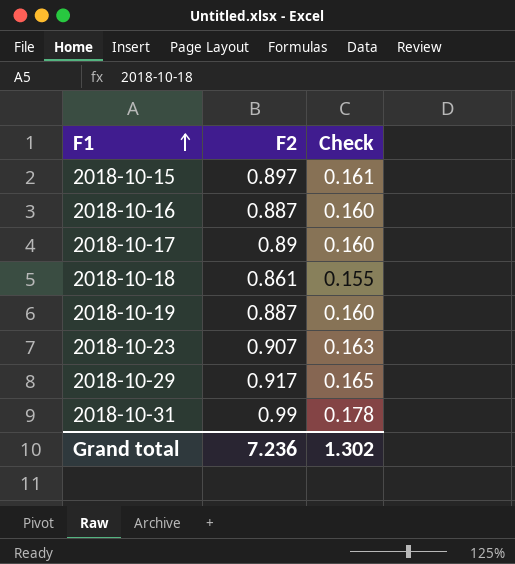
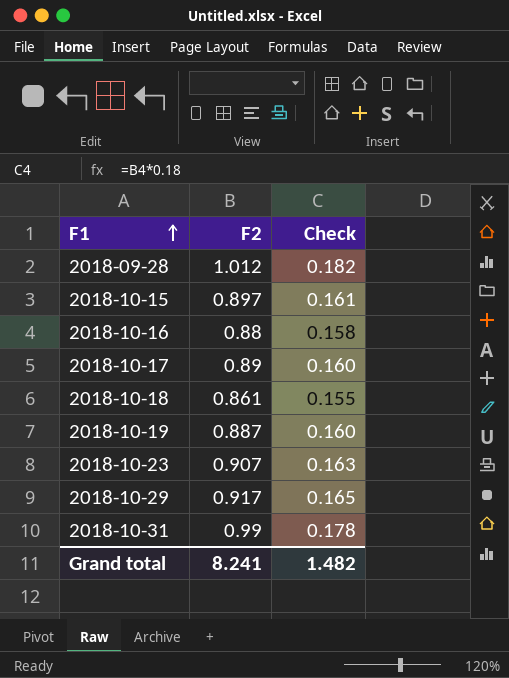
row 2018-09-28: none -> 1.012 | 0.182
2018-10-16 | F2: 0.887 -> 0.88
2018-10-16 | Check: 0.160 -> 0.158
Grand total | F2: 7.236 -> 8.241
Grand total | Check: 1.302 -> 1.482

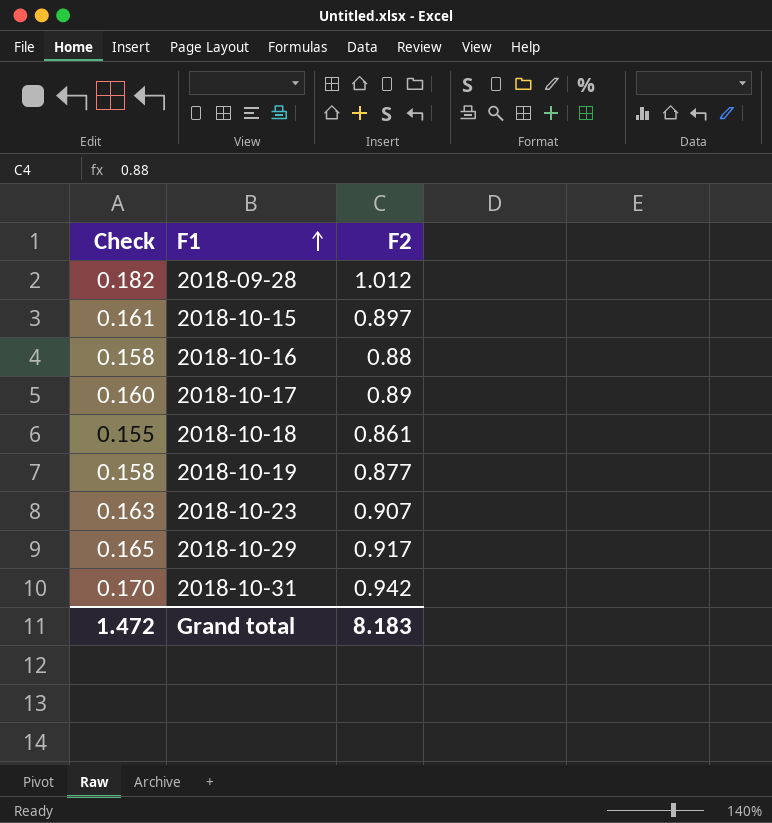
column Check | position: 3 -> 1
2018-10-19 | Check: 0.160 -> 0.158
2018-10-19 | F2: 0.887 -> 0.877
2018-10-31 | Check: 0.178 -> 0.170
2018-10-31 | F2: 0.99 -> 0.942
Grand total | Check: 1.482 -> 1.472
Grand total | F2: 8.241 -> 8.183

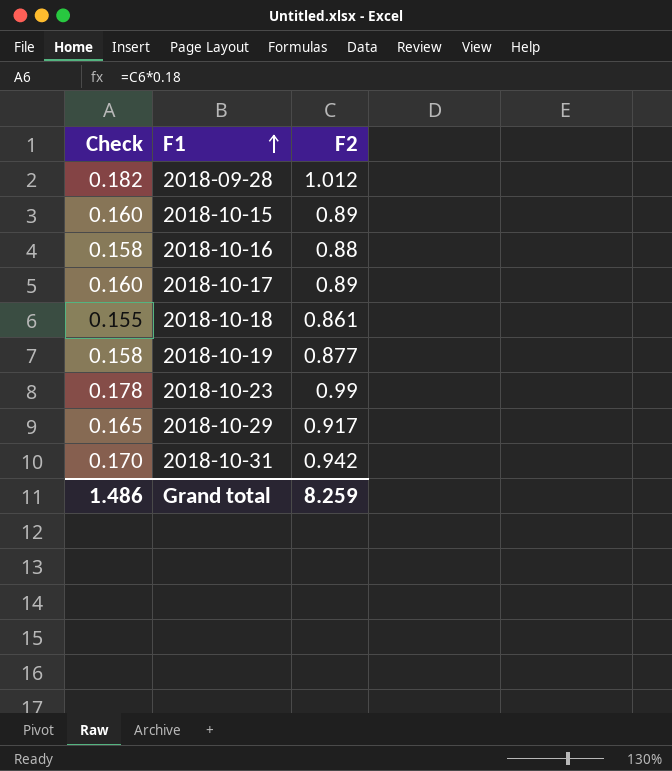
2018-10-15 | Check: 0.161 -> 0.160
2018-10-15 | F2: 0.897 -> 0.89
2018-10-23 | Check: 0.163 -> 0.178
2018-10-23 | F2: 0.907 -> 0.99
Grand total | Check: 1.472 -> 1.486
Grand total | F2: 8.183 -> 8.259

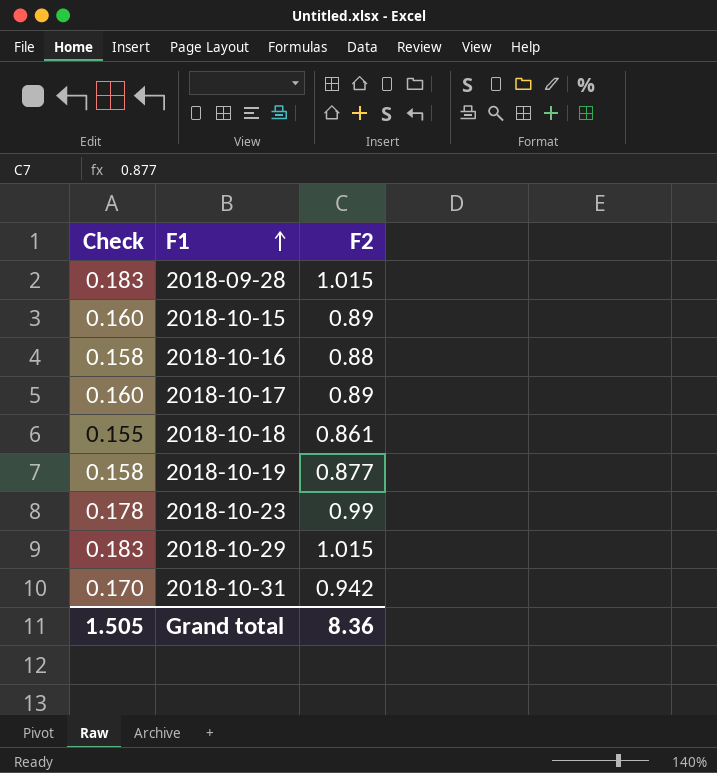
2018-09-28 | Check: 0.182 -> 0.183
2018-09-28 | F2: 1.012 -> 1.015
2018-10-29 | Check: 0.165 -> 0.183
2018-10-29 | F2: 0.917 -> 1.015
Grand total | Check: 1.486 -> 1.505
Grand total | F2: 8.259 -> 8.36

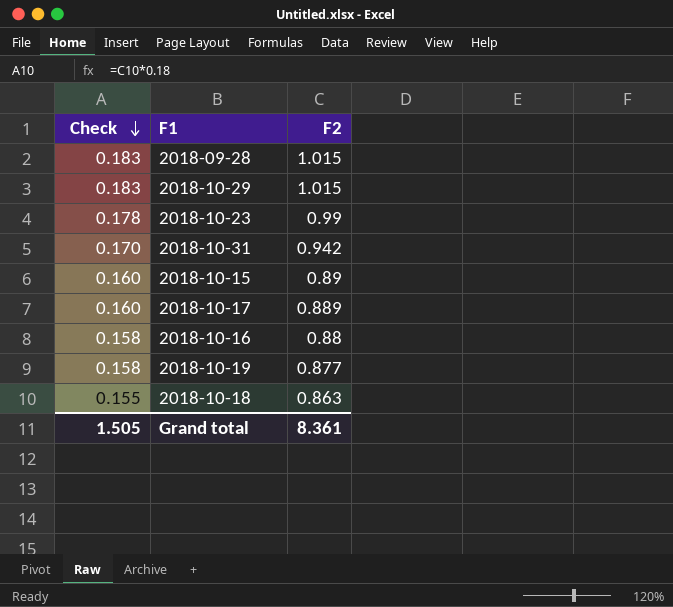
row order: F1 ascending -> Check descending
2018-10-17 | F2: 0.89 -> 0.889
2018-10-18 | F2: 0.861 -> 0.863
Grand total | F2: 8.36 -> 8.361

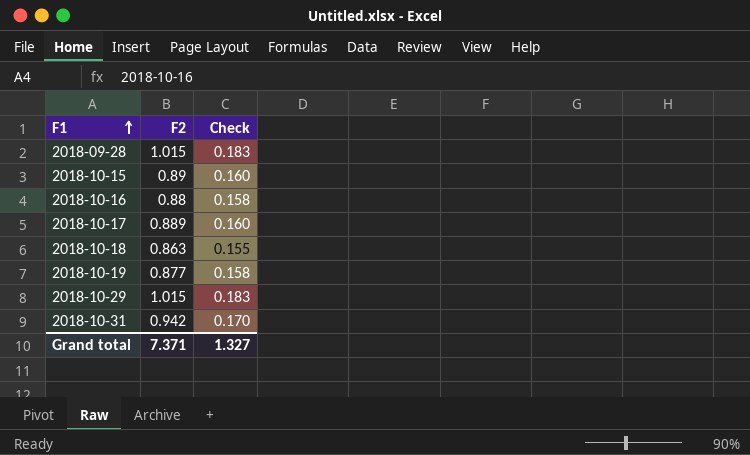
row order: Check descending -> F1 ascending
column Check | position: 1 -> 3
row 2018-10-23: 0.178 | 0.99 -> none
Grand total | F2: 8.361 -> 7.371
Grand total | Check: 1.505 -> 1.327

